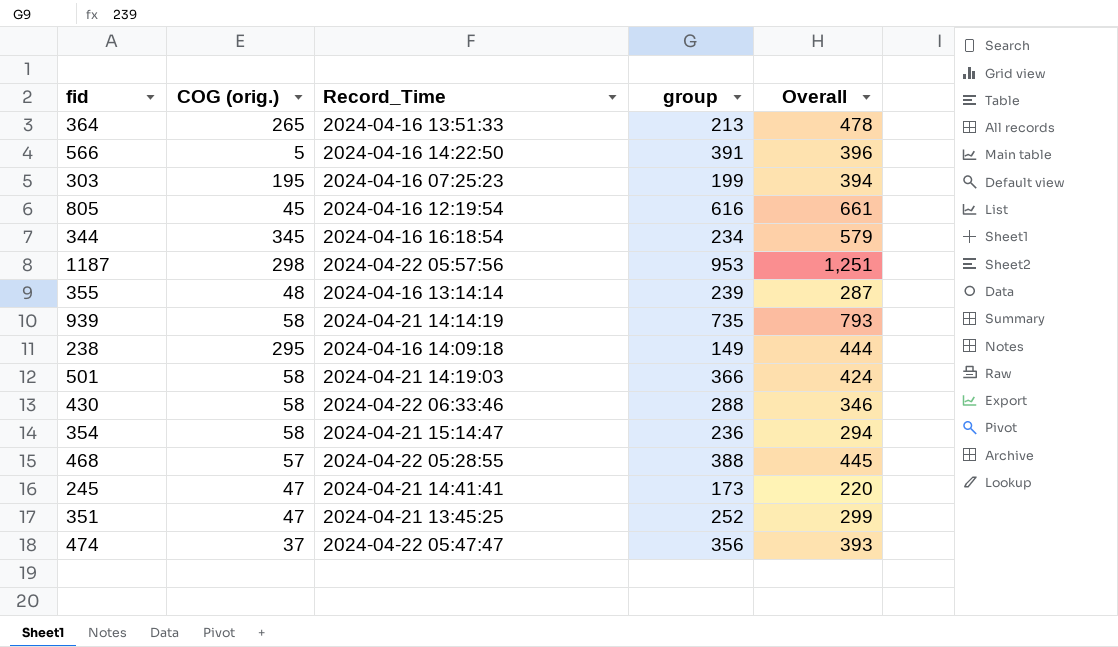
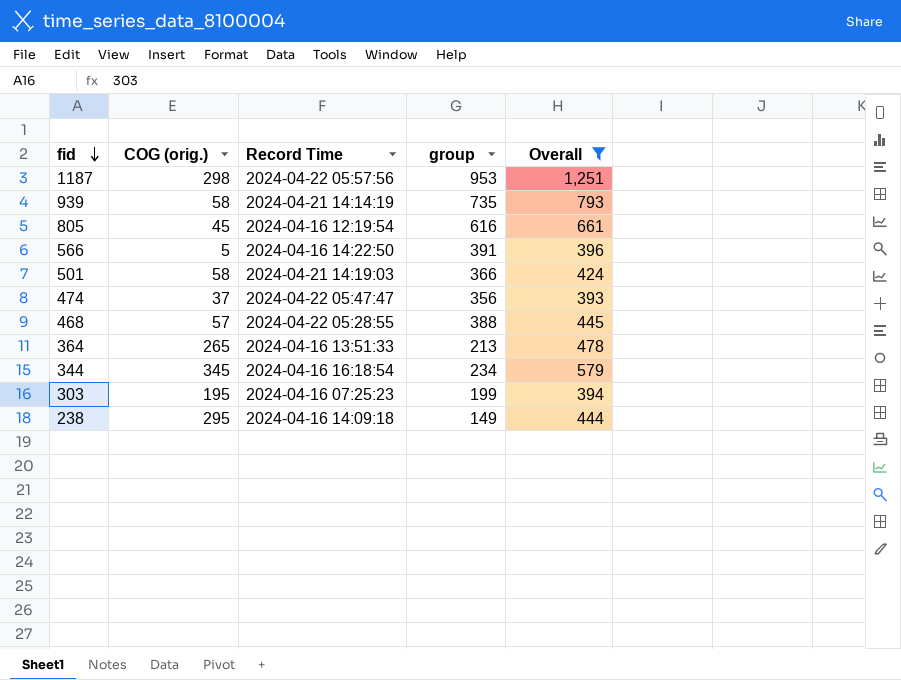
filter: none -> Overall >= 393
row order: none -> fid descending
column name: Record_Time -> Record Time

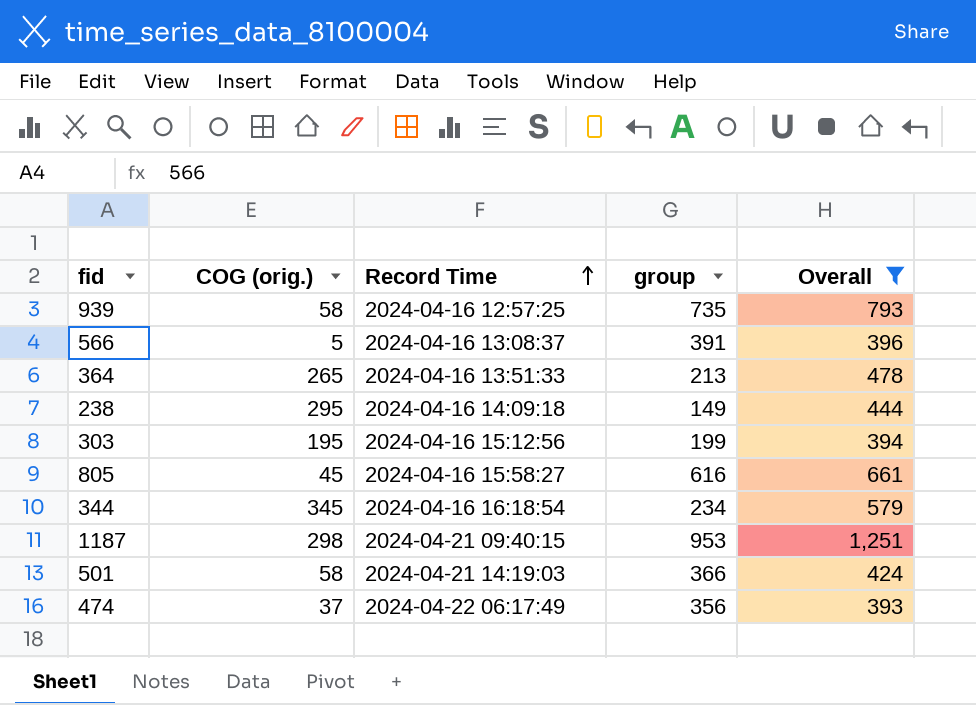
row order: fid descending -> Record Time ascending
row 468: 57 | 2024-04-22 05:28:55 | 388 | 445 -> none
939 | Record Time: 2024-04-21 14:14:19 -> 2024-04-16 12:57:25
566 | Record Time: 2024-04-16 14:22:50 -> 2024-04-16 13:08:37
303 | Record Time: 2024-04-16 07:25:23 -> 2024-04-16 15:12:56
805 | Record Time: 2024-04-16 12:19:54 -> 2024-04-16 15:58:27
1187 | Record Time: 2024-04-22 05:57:56 -> 2024-04-21 09:40:15
474 | Record Time: 2024-04-22 05:47:47 -> 2024-04-22 06:17:49

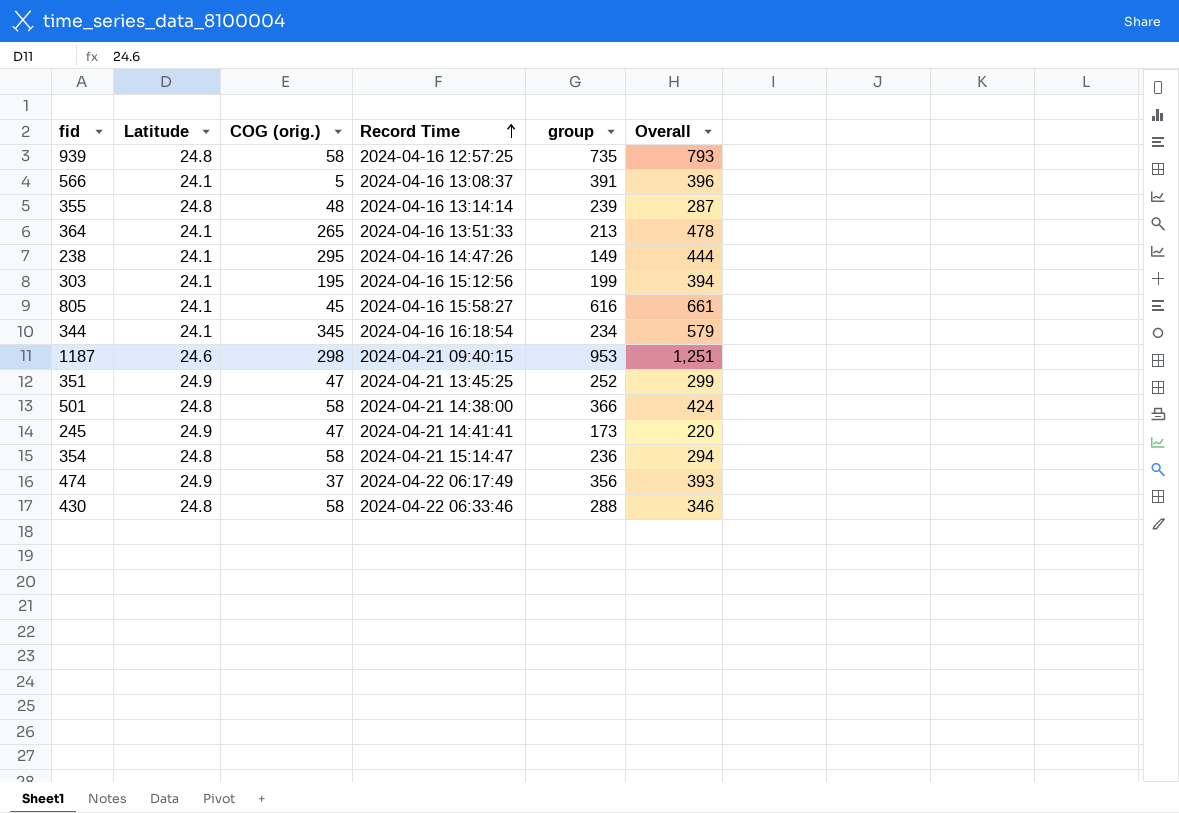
filter: Overall >= 393 -> none
column Latitude | position: none -> 2
238 | Record Time: 2024-04-16 14:09:18 -> 2024-04-16 14:47:26
501 | Record Time: 2024-04-21 14:19:03 -> 2024-04-21 14:38:00

